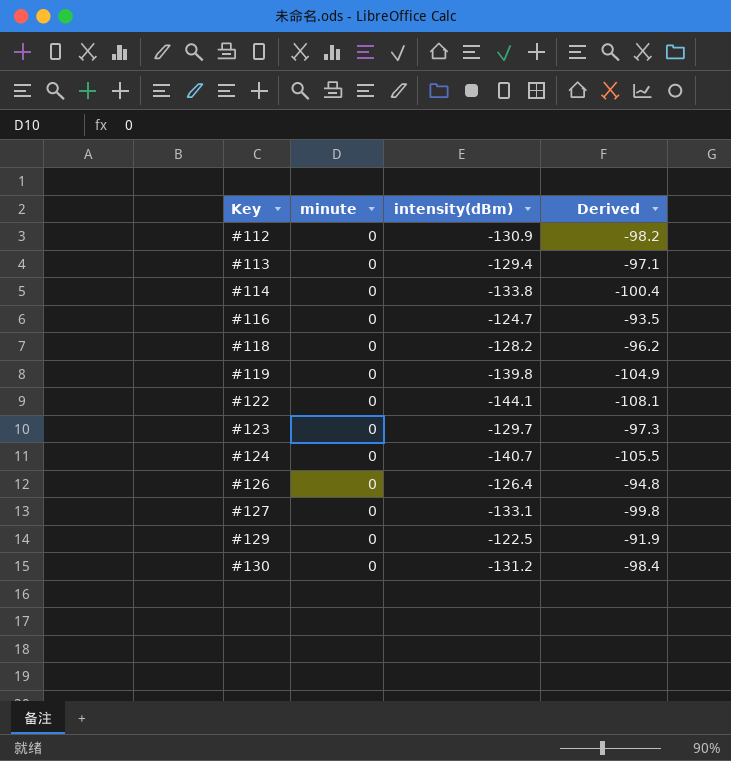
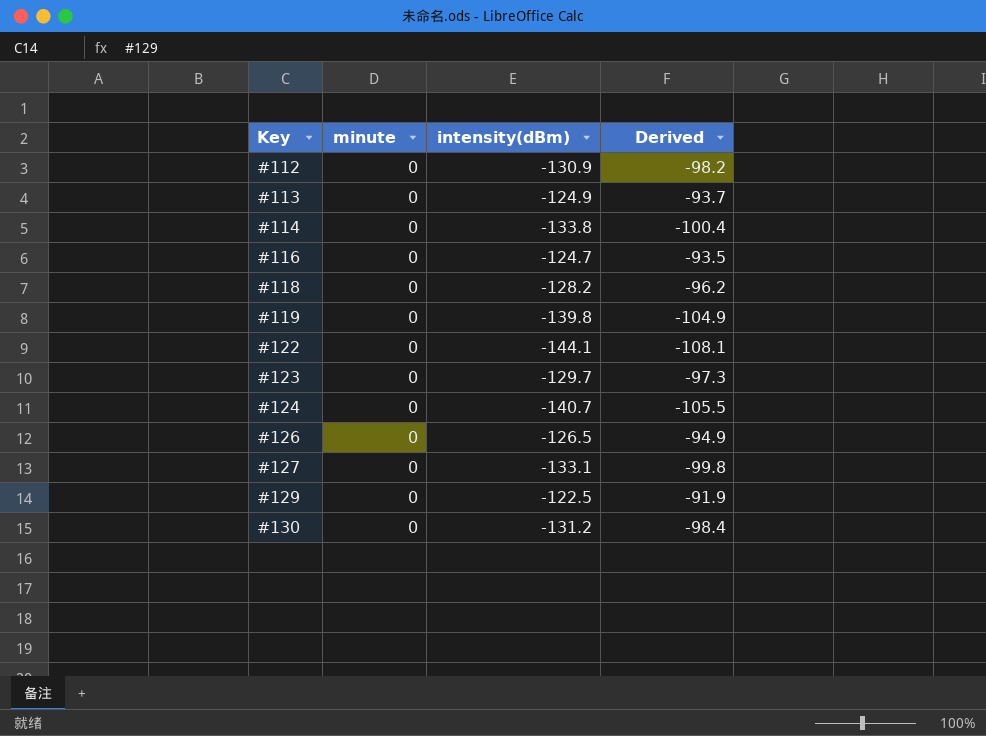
#113 | intensity(dBm): -129.4 -> -124.9
#113 | Derived: -97.1 -> -93.7
#126 | intensity(dBm): -126.4 -> -126.5
#126 | Derived: -94.8 -> -94.9

